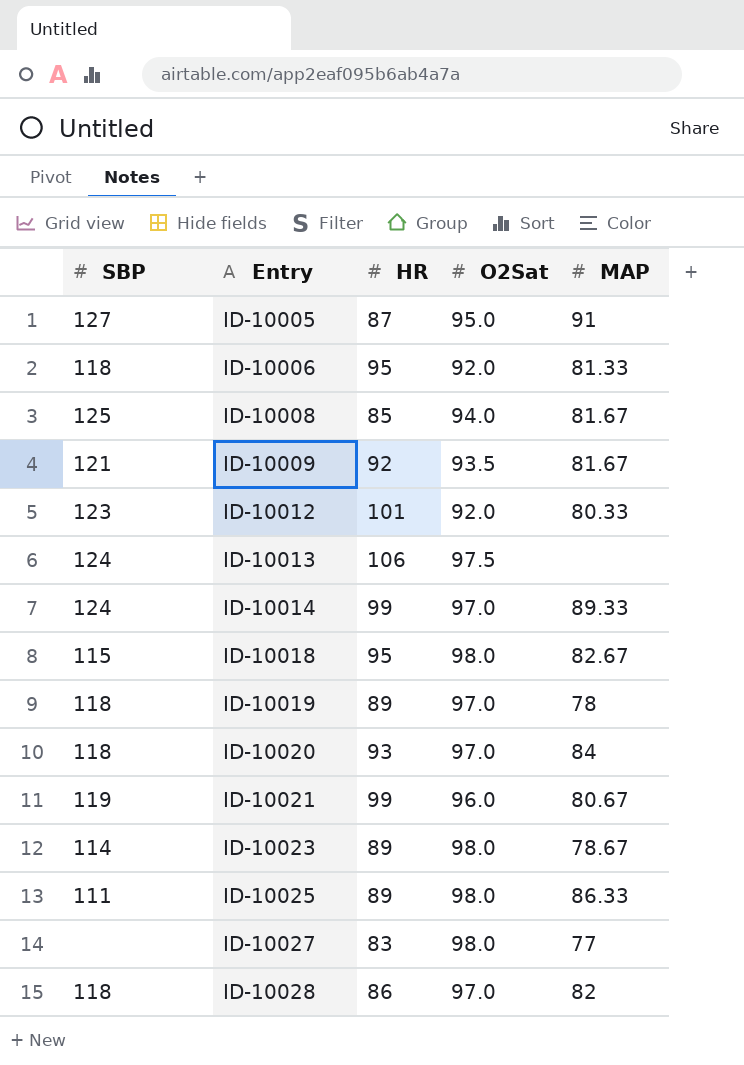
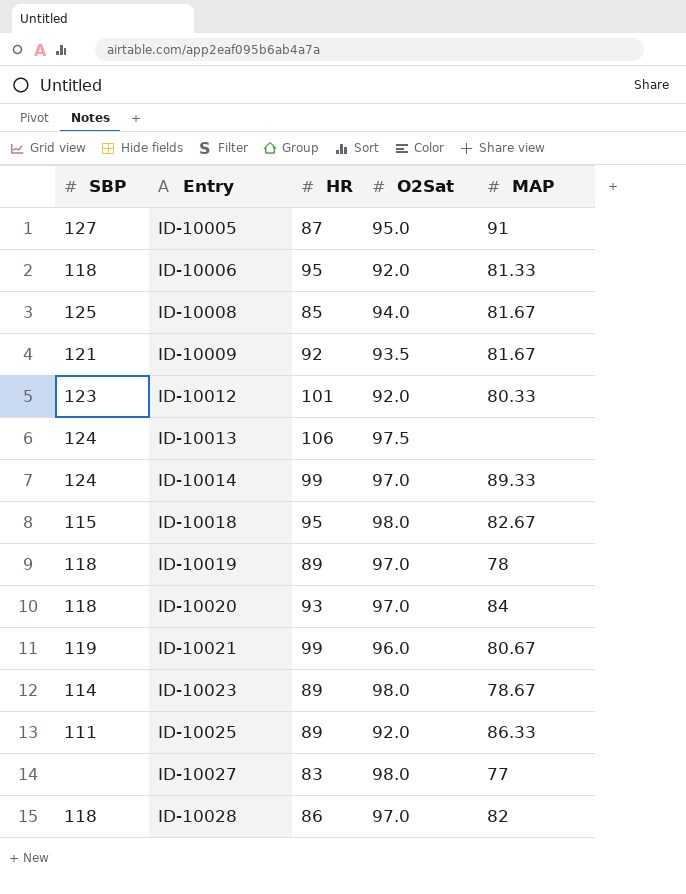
ID-10025 | O2Sat: 98.0 -> 92.0

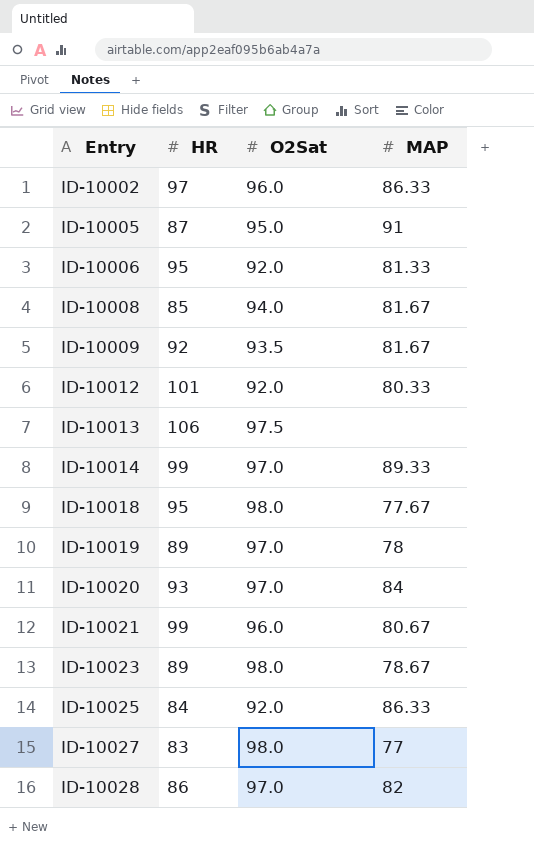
column SBP | position: 1 -> none
row ID-10002: none -> 97 | 96.0 | 86.33
ID-10018 | MAP: 82.67 -> 77.67
ID-10025 | HR: 89 -> 84

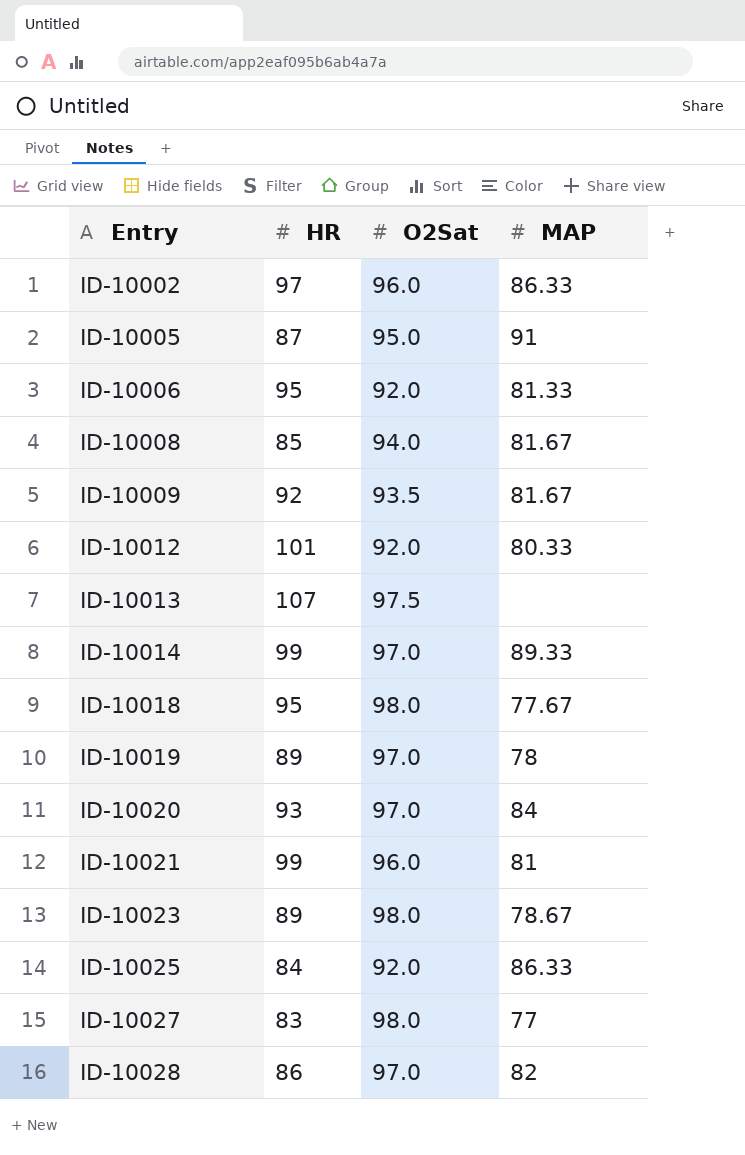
ID-10013 | HR: 106 -> 107
ID-10021 | MAP: 80.67 -> 81

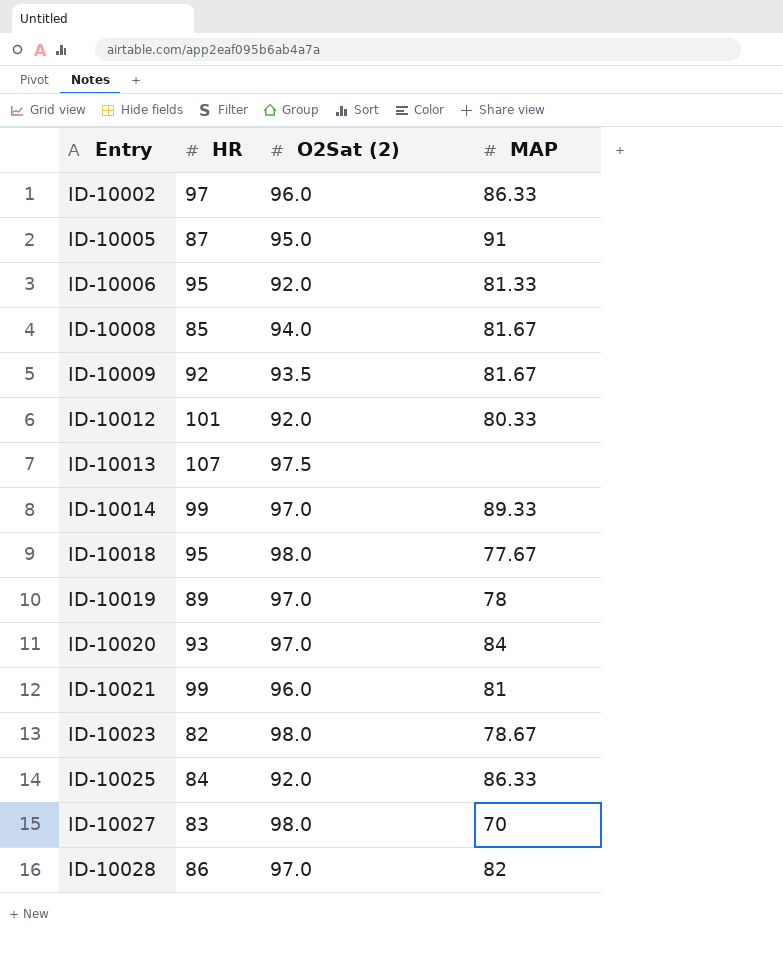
column name: O2Sat -> O2Sat (2)
ID-10023 | HR: 89 -> 82
ID-10027 | MAP: 77 -> 70

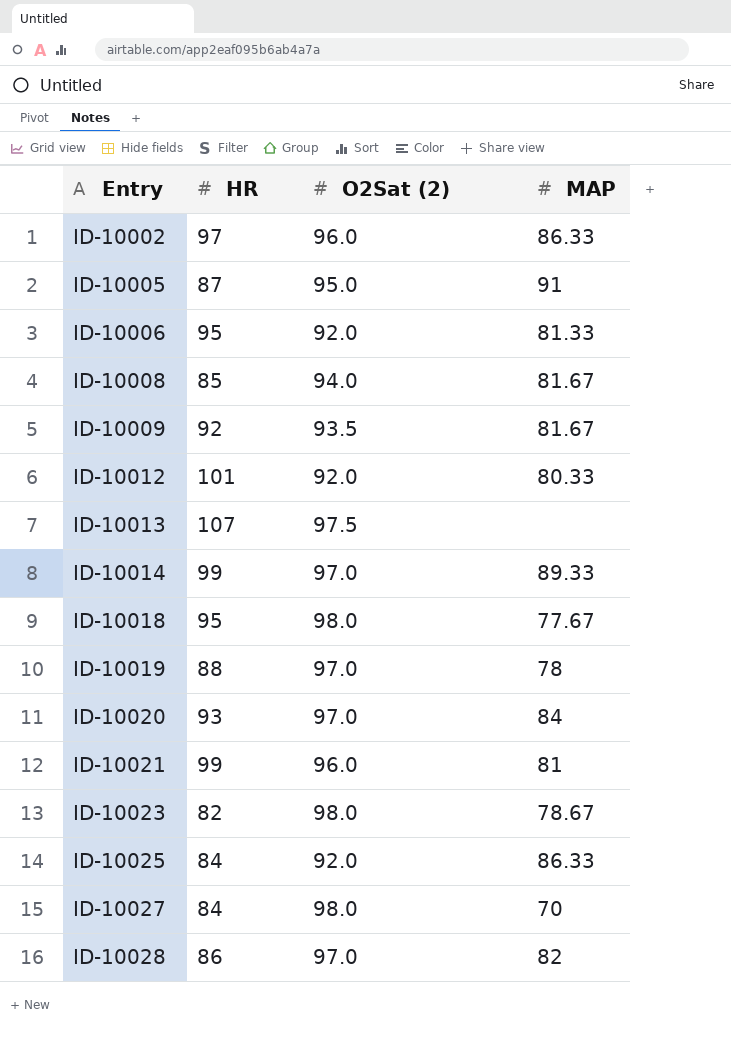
ID-10019 | HR: 89 -> 88
ID-10027 | HR: 83 -> 84

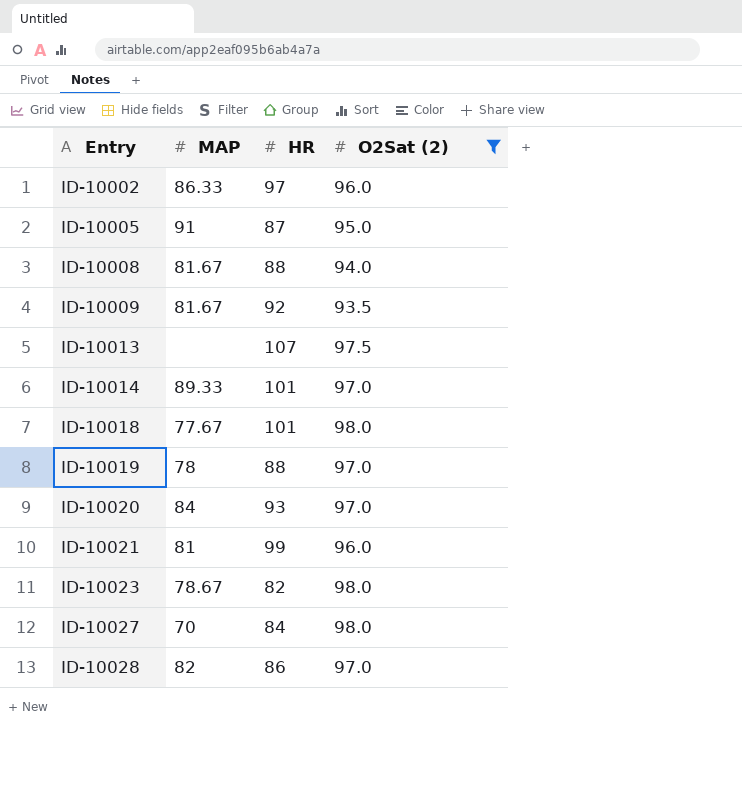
filter: none -> O2Sat (2) != 92.0
column MAP | position: 4 -> 2
ID-10008 | HR: 85 -> 88
ID-10014 | HR: 99 -> 101
ID-10018 | HR: 95 -> 101

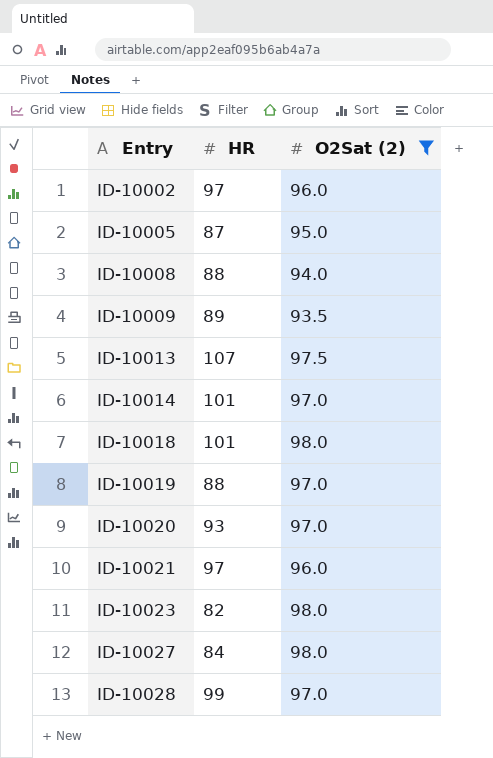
column MAP | position: 2 -> none
ID-10009 | HR: 92 -> 89
ID-10021 | HR: 99 -> 97
ID-10028 | HR: 86 -> 99

